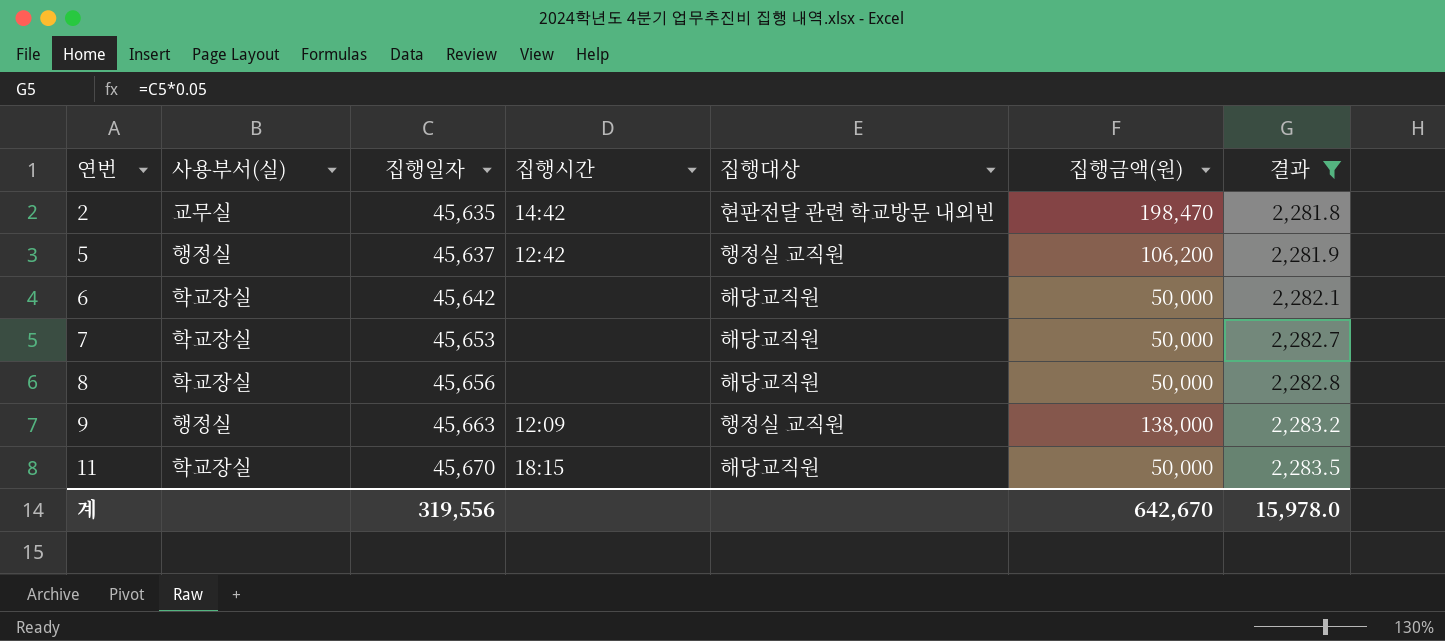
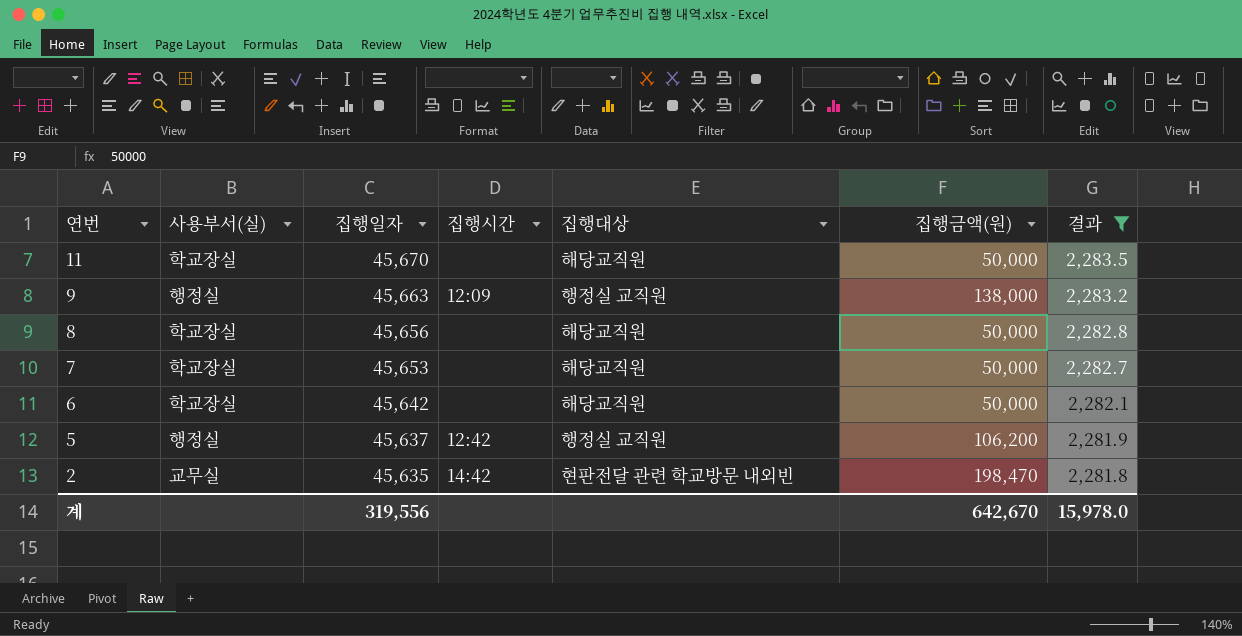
row order: 연번 ascending -> 연번 descending
11 | 집행시간: 18:15 -> none

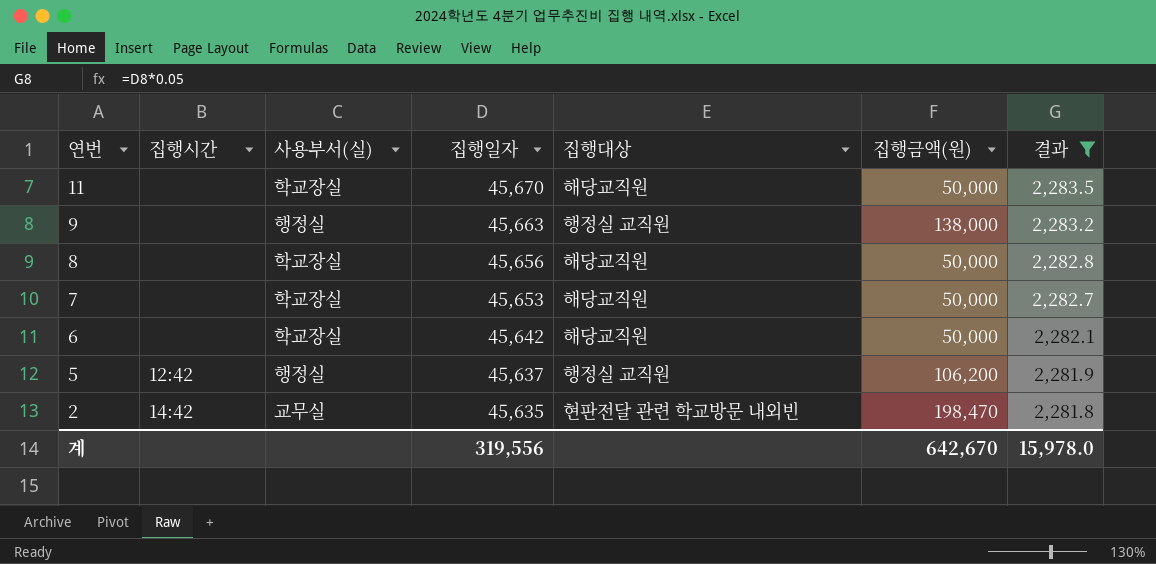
column 집행시간 | position: 4 -> 2
9 | 집행시간: 12:09 -> none

